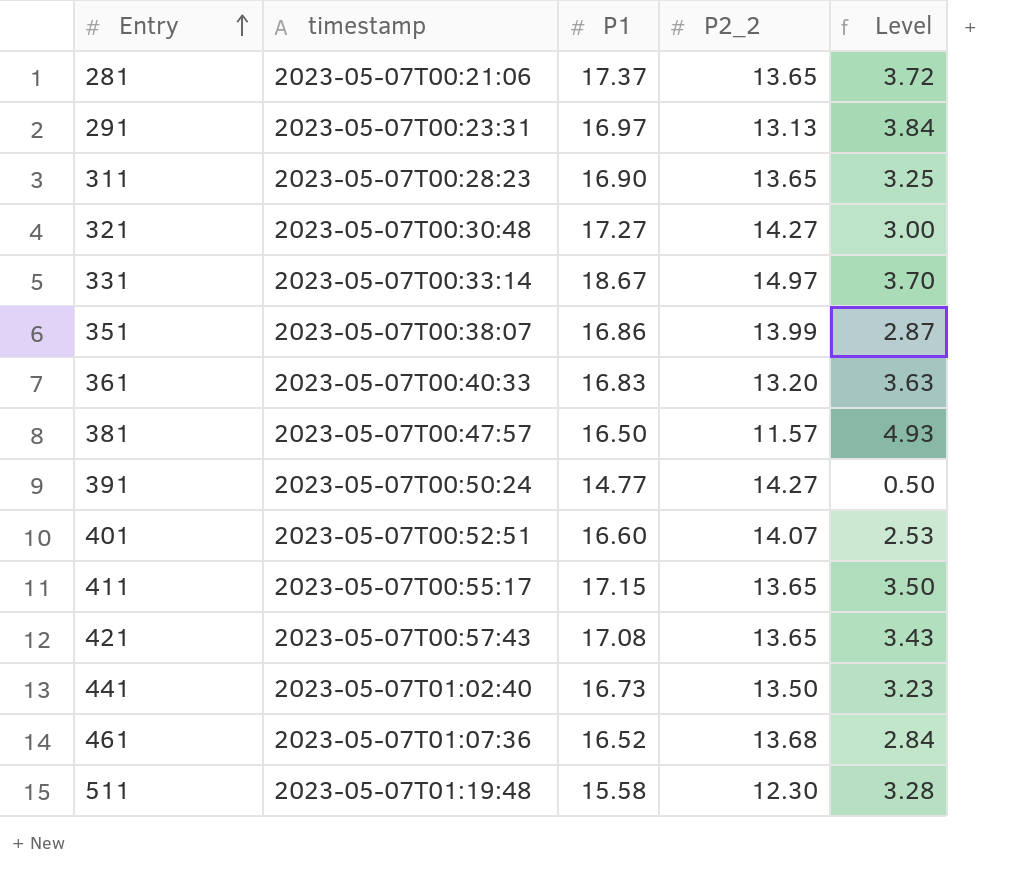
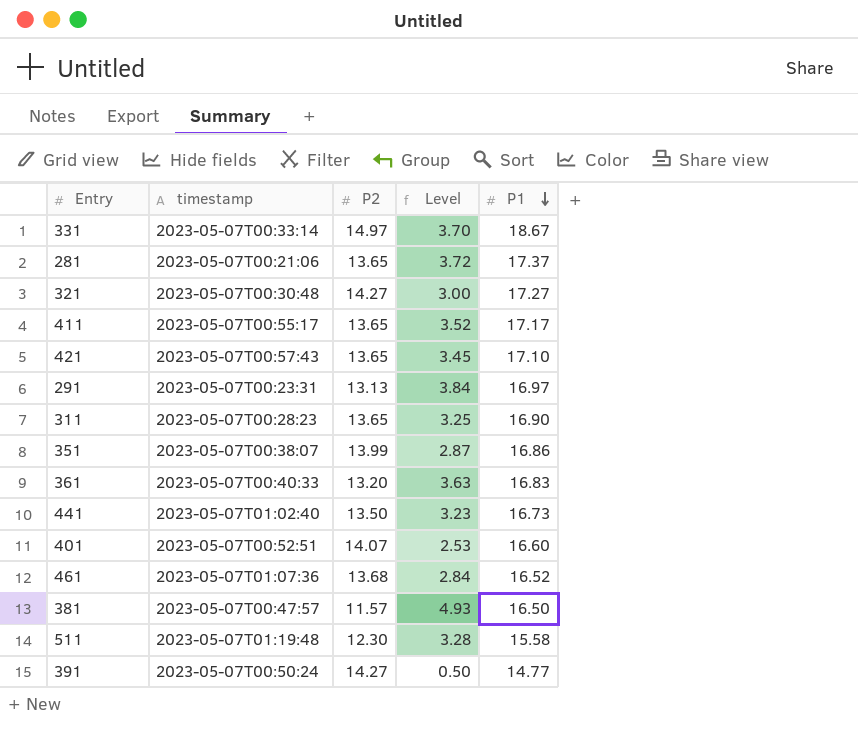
row order: Entry ascending -> P1 descending
column name: P2_2 -> P2
column P1 | position: 3 -> 5
411 | Level: 3.50 -> 3.52
411 | P1: 17.15 -> 17.17
421 | Level: 3.43 -> 3.45
421 | P1: 17.08 -> 17.10

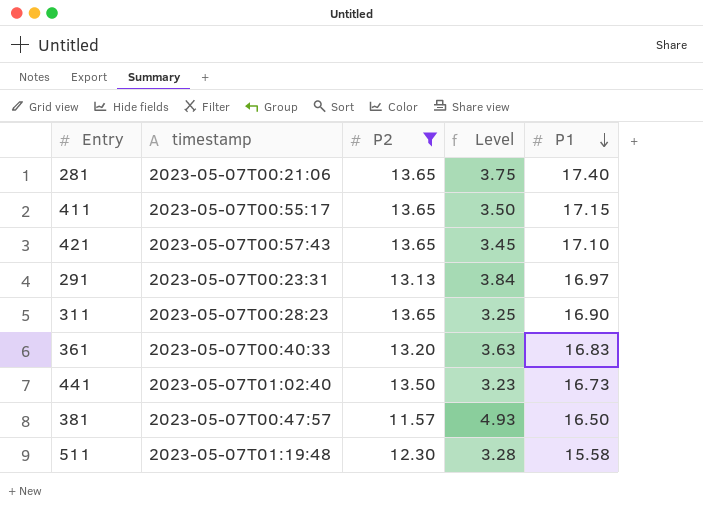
filter: none -> P2 <= 13.65
281 | Level: 3.72 -> 3.75
281 | P1: 17.37 -> 17.40
411 | Level: 3.52 -> 3.50
411 | P1: 17.17 -> 17.15

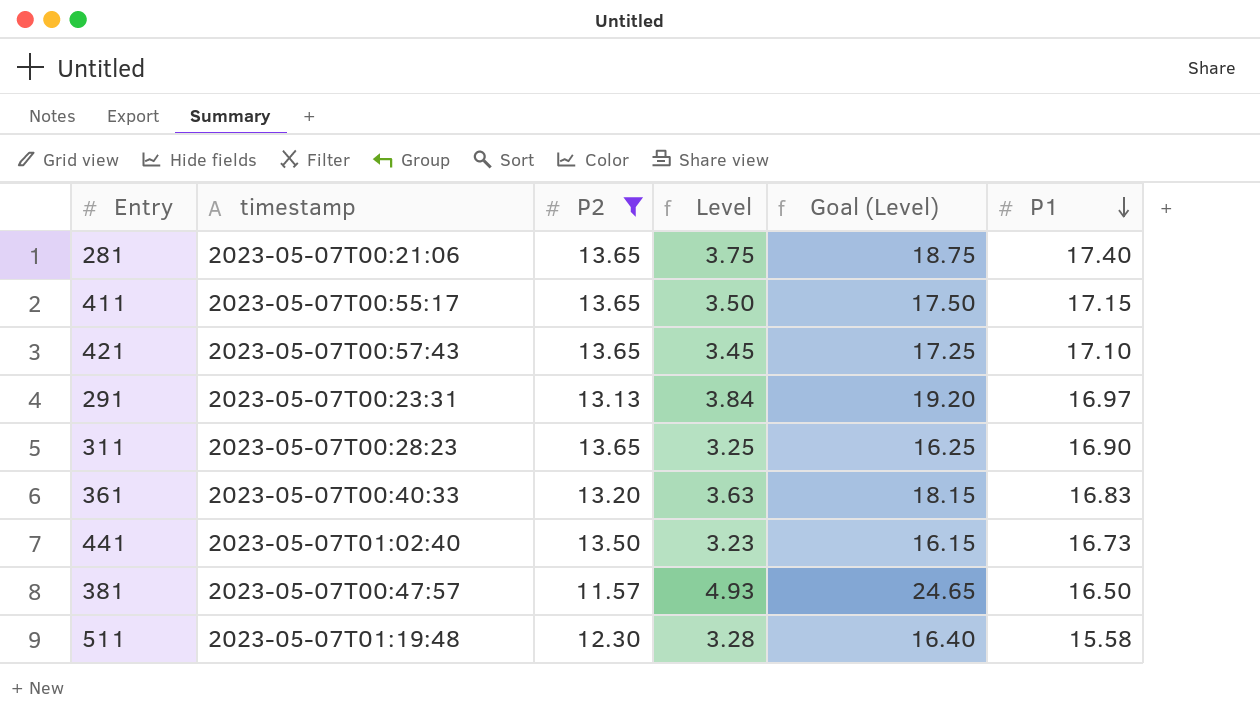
column Goal (Level) | formula: none -> [Level] * 5

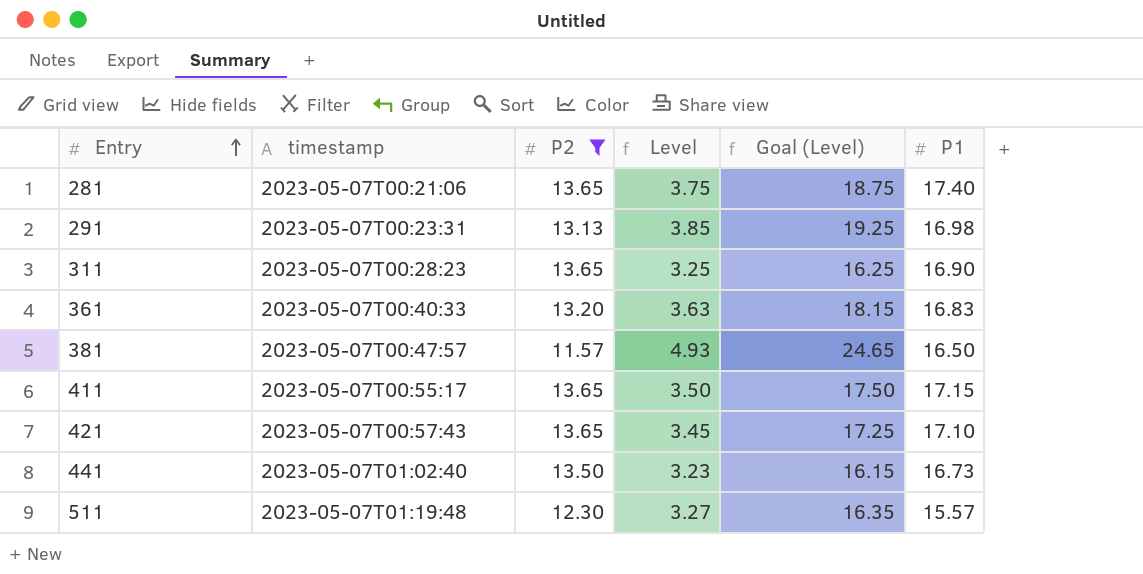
row order: P1 descending -> Entry ascending
291 | Level: 3.84 -> 3.85
291 | Goal (Level): 19.20 -> 19.25
291 | P1: 16.97 -> 16.98
511 | Level: 3.28 -> 3.27
511 | Goal (Level): 16.40 -> 16.35
511 | P1: 15.58 -> 15.57

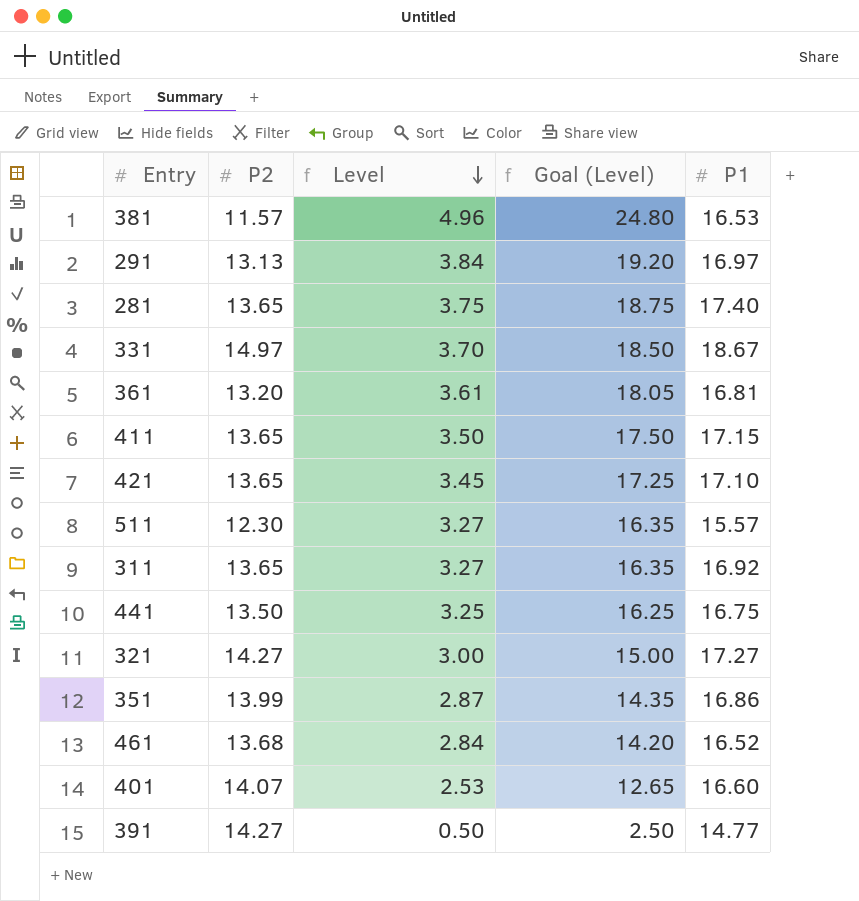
filter: P2 <= 13.65 -> none
row order: Entry ascending -> Level descending
column timestamp | position: 2 -> none
381 | Level: 4.93 -> 4.96
381 | Goal (Level): 24.65 -> 24.80
381 | P1: 16.50 -> 16.53
291 | Level: 3.85 -> 3.84
291 | Goal (Level): 19.25 -> 19.20
291 | P1: 16.98 -> 16.97
361 | Level: 3.63 -> 3.61
361 | Goal (Level): 18.15 -> 18.05
361 | P1: 16.83 -> 16.81
311 | Level: 3.25 -> 3.27
311 | Goal (Level): 16.25 -> 16.35
311 | P1: 16.90 -> 16.92
441 | Level: 3.23 -> 3.25
441 | Goal (Level): 16.15 -> 16.25
441 | P1: 16.73 -> 16.75

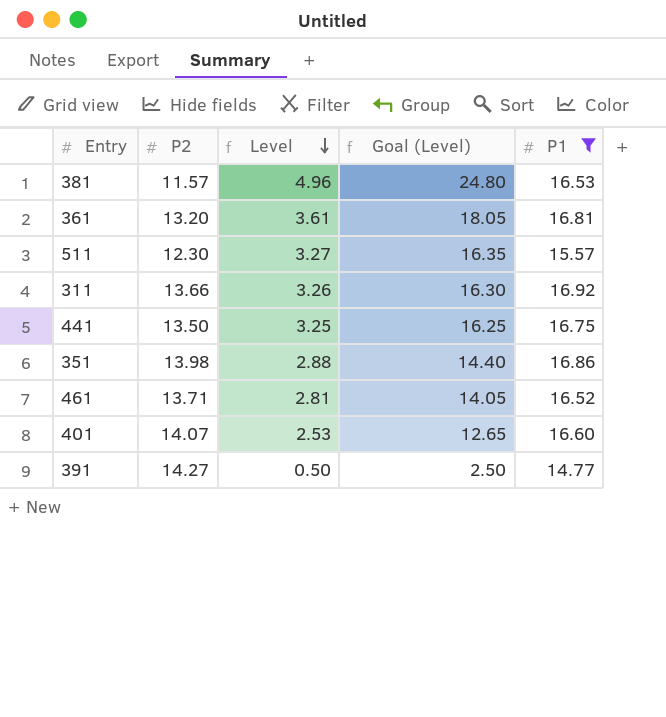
filter: none -> P1 <= 16.92
311 | P2: 13.65 -> 13.66
311 | Level: 3.27 -> 3.26
311 | Goal (Level): 16.35 -> 16.30
351 | P2: 13.99 -> 13.98
351 | Level: 2.87 -> 2.88
351 | Goal (Level): 14.35 -> 14.40
461 | P2: 13.68 -> 13.71
461 | Level: 2.84 -> 2.81
461 | Goal (Level): 14.20 -> 14.05

